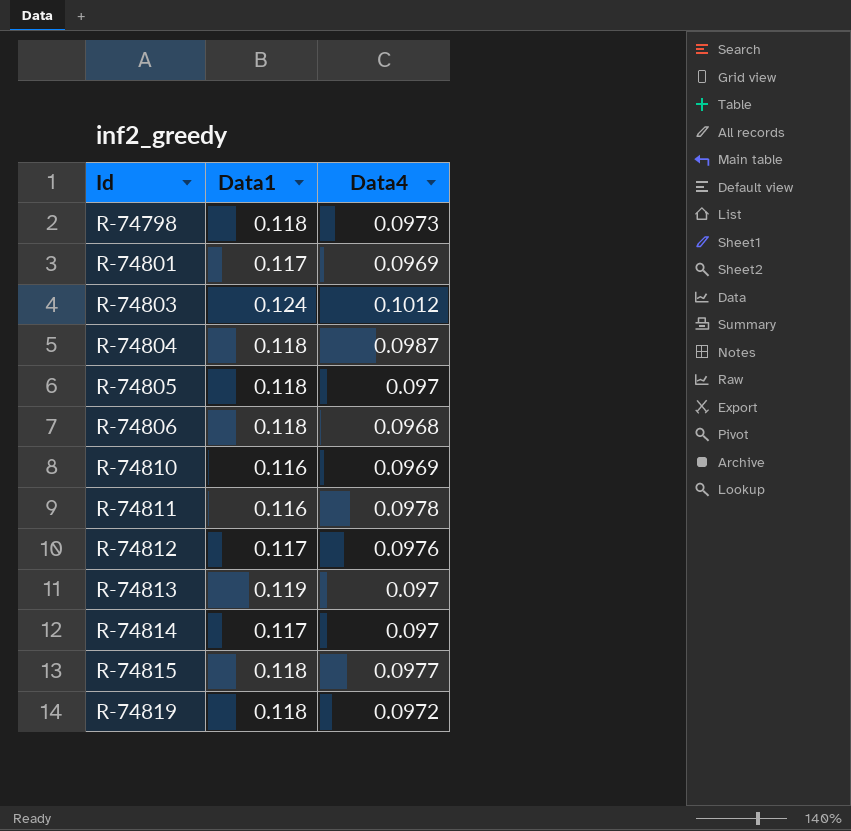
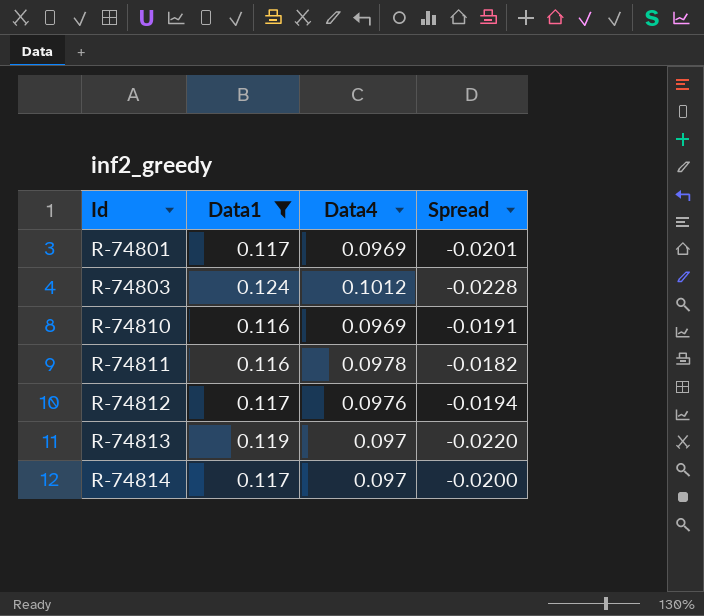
filter: none -> Data1 != 0.118
column Spread | formula: none -> [Data4] - [Data1]

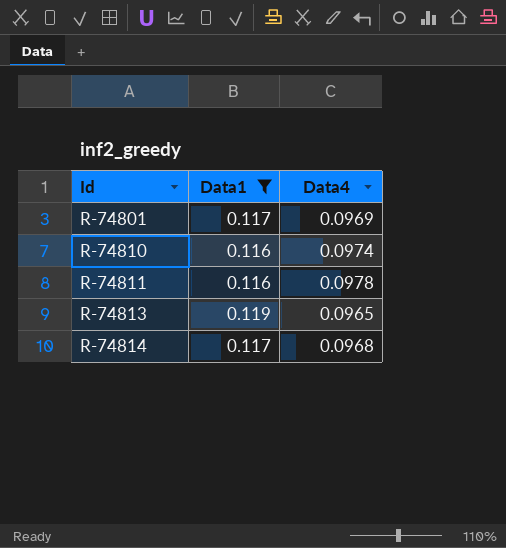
column Spread | formula: [Data4] - [Data1] -> none
row R-74803: 0.124 | 0.1012 | -0.0228 -> none
row R-74812: 0.117 | 0.0976 | -0.0194 -> none
R-74810 | Data4: 0.0969 -> 0.0974
R-74813 | Data4: 0.097 -> 0.0965
R-74814 | Data4: 0.097 -> 0.0968

